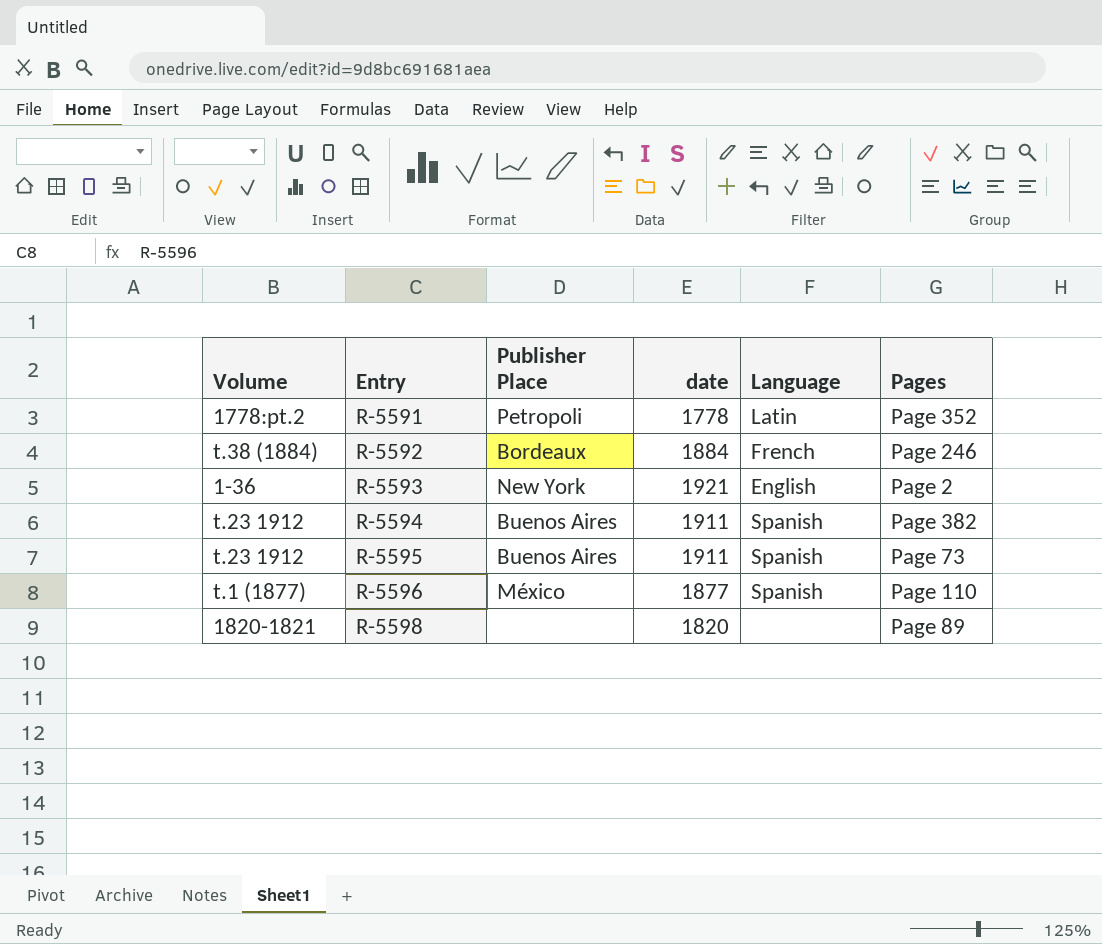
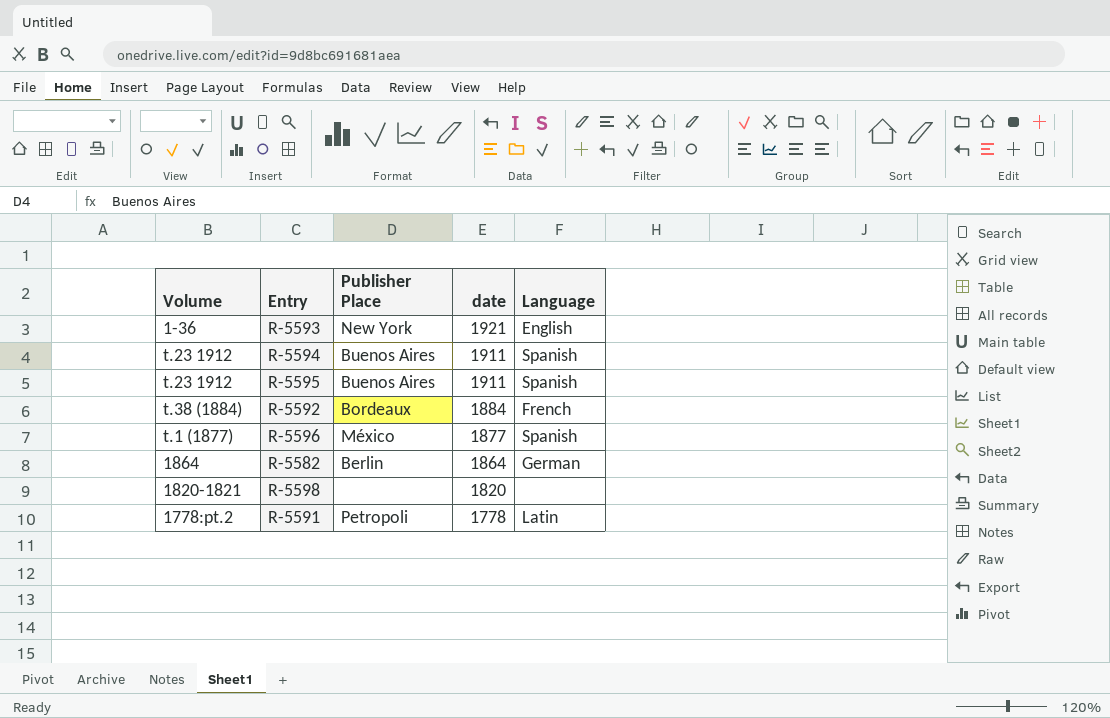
row order: Entry ascending -> date descending
column Pages | position: 6 -> none
row R-5582: none -> 1864 | Berlin | 1864 | German

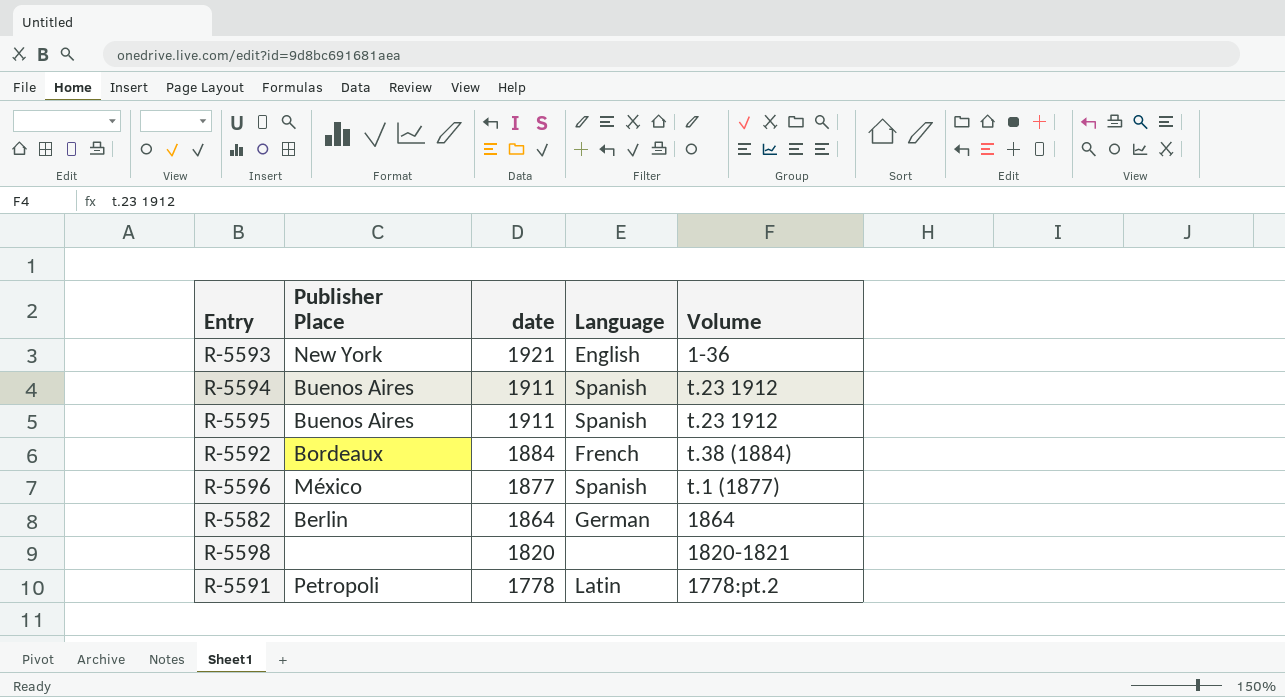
column Volume | position: 1 -> 5

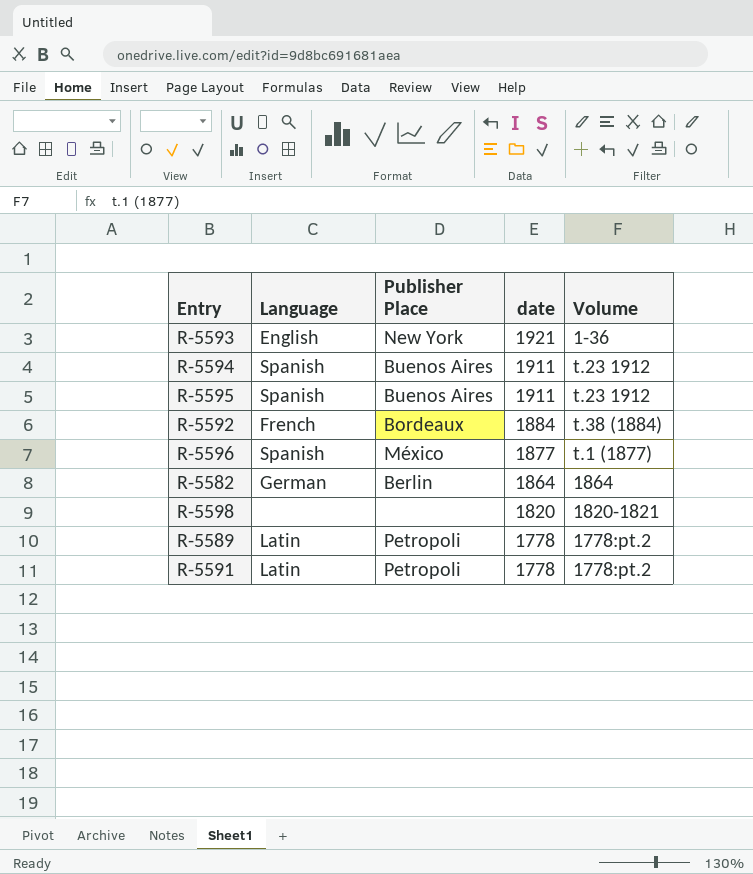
column Language | position: 4 -> 2
row R-5589: none -> Latin | Petropoli | 1778 | 1778:pt.2

